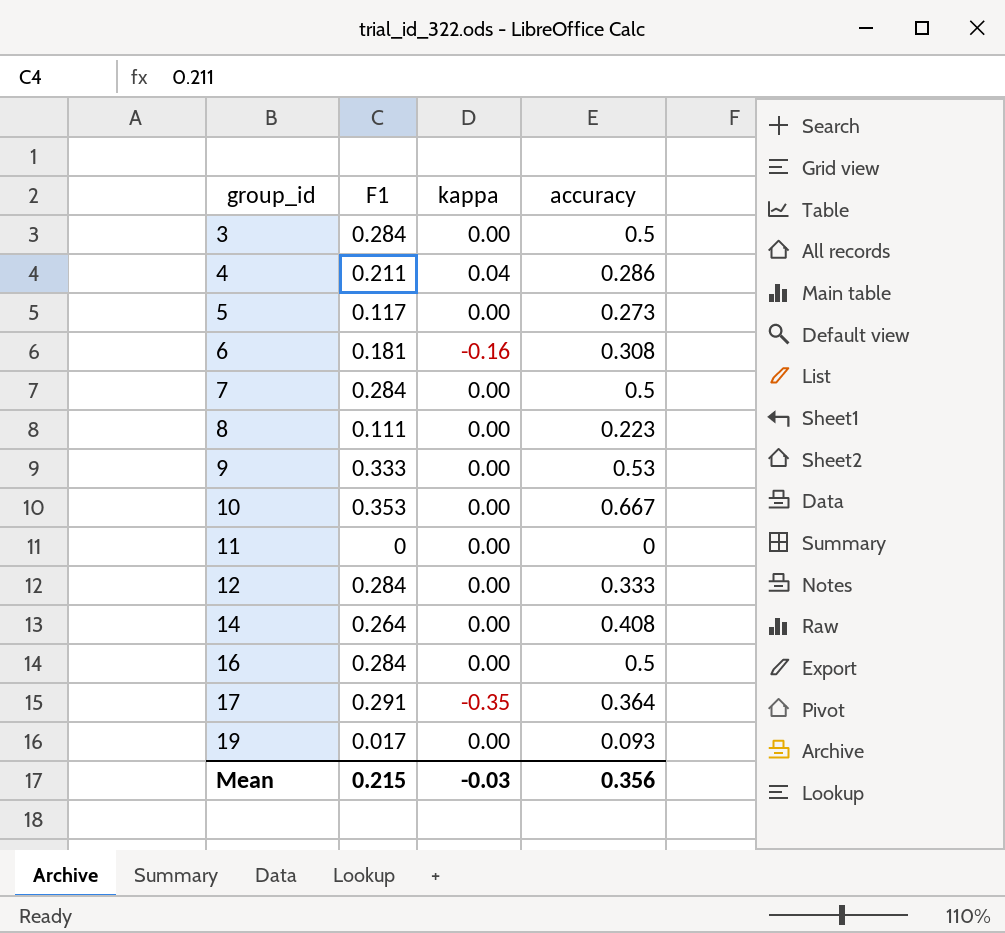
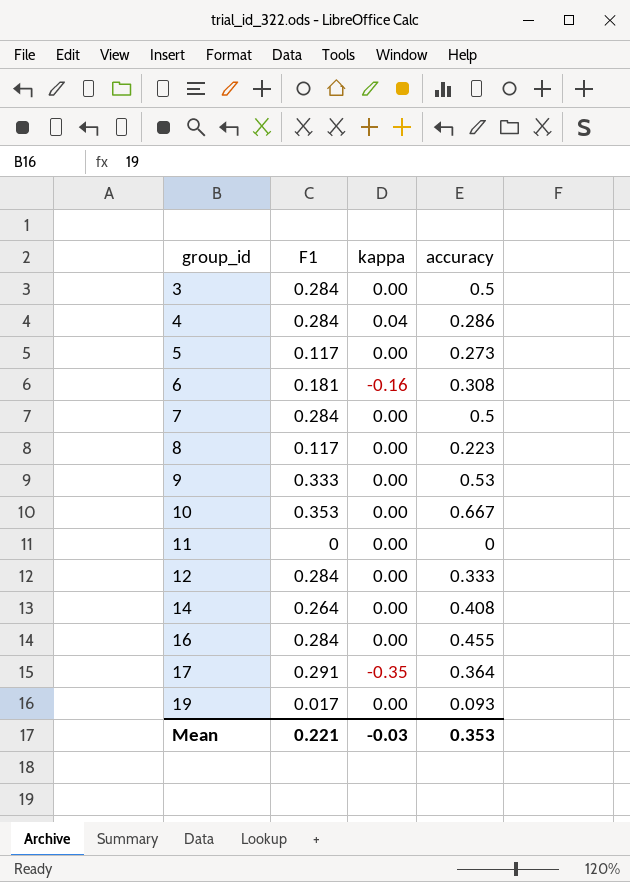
4 | F1: 0.211 -> 0.284
8 | F1: 0.111 -> 0.117
16 | accuracy: 0.5 -> 0.455
Mean | F1: 0.215 -> 0.221
Mean | accuracy: 0.356 -> 0.353

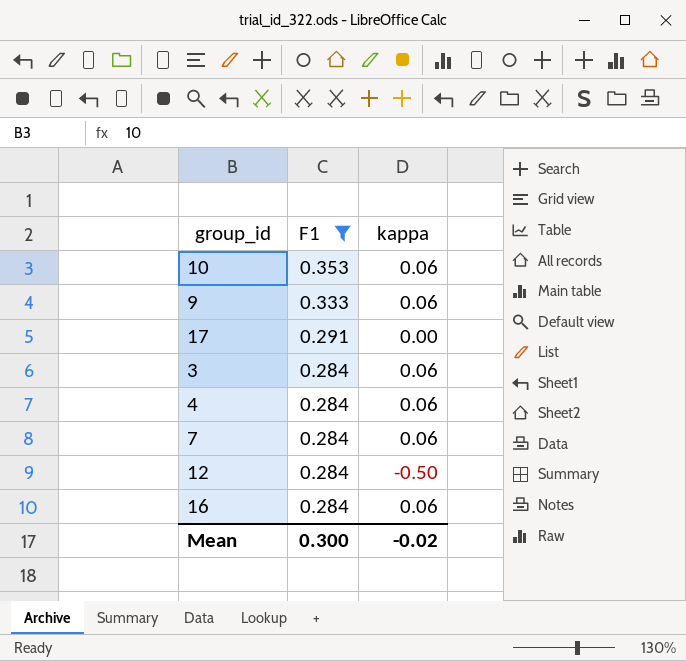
filter: none -> F1 >= 0.284
row order: group_id ascending -> F1 descending
column accuracy | position: 4 -> none
10 | kappa: 0.00 -> 0.06
9 | kappa: 0.00 -> 0.06
17 | kappa: -0.35 -> 0.00
3 | kappa: 0.00 -> 0.06
4 | kappa: 0.04 -> 0.06
7 | kappa: 0.00 -> 0.06
12 | kappa: 0.00 -> -0.50
16 | kappa: 0.00 -> 0.06
Mean | F1: 0.221 -> 0.300
Mean | kappa: -0.03 -> -0.02

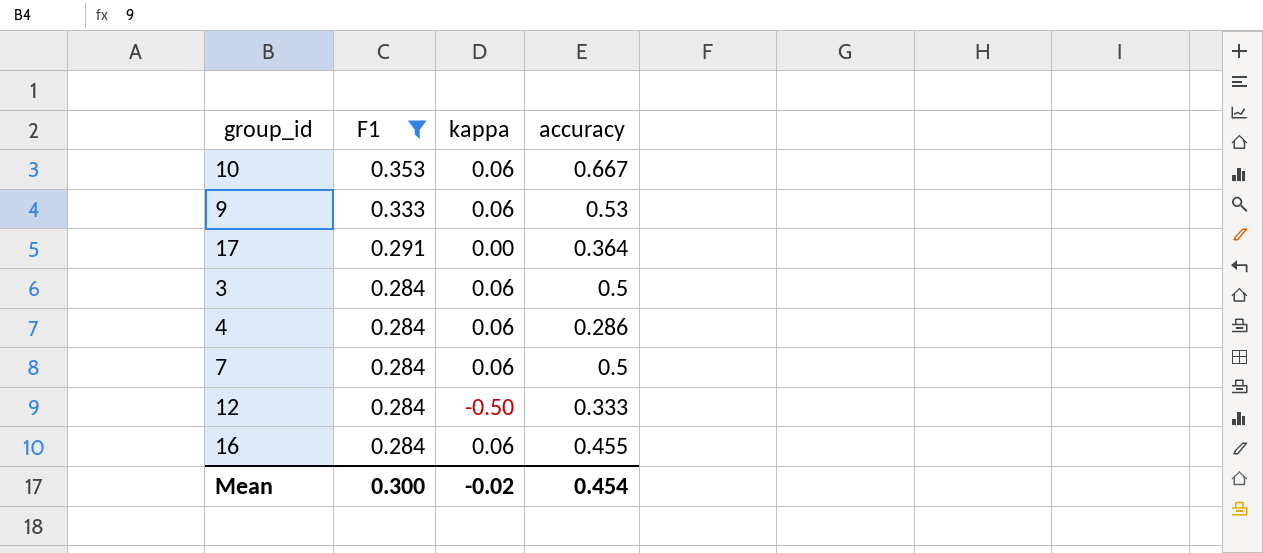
column accuracy | position: none -> 4

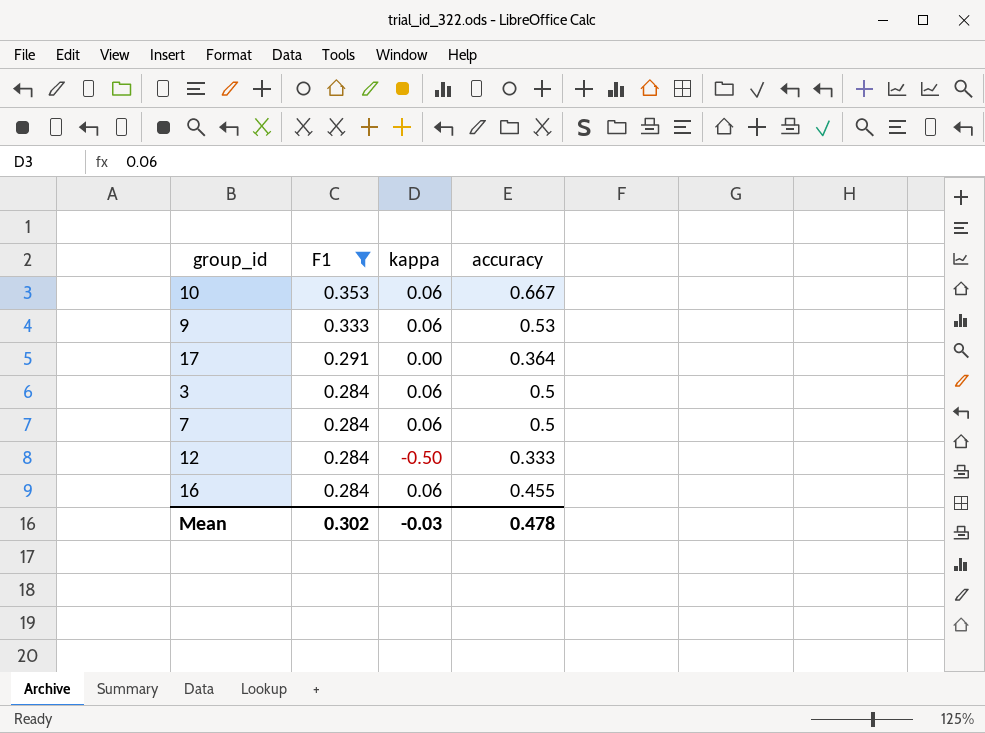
row 4: 0.284 | 0.06 | 0.286 -> none
Mean | F1: 0.300 -> 0.302
Mean | kappa: -0.02 -> -0.03
Mean | accuracy: 0.454 -> 0.478

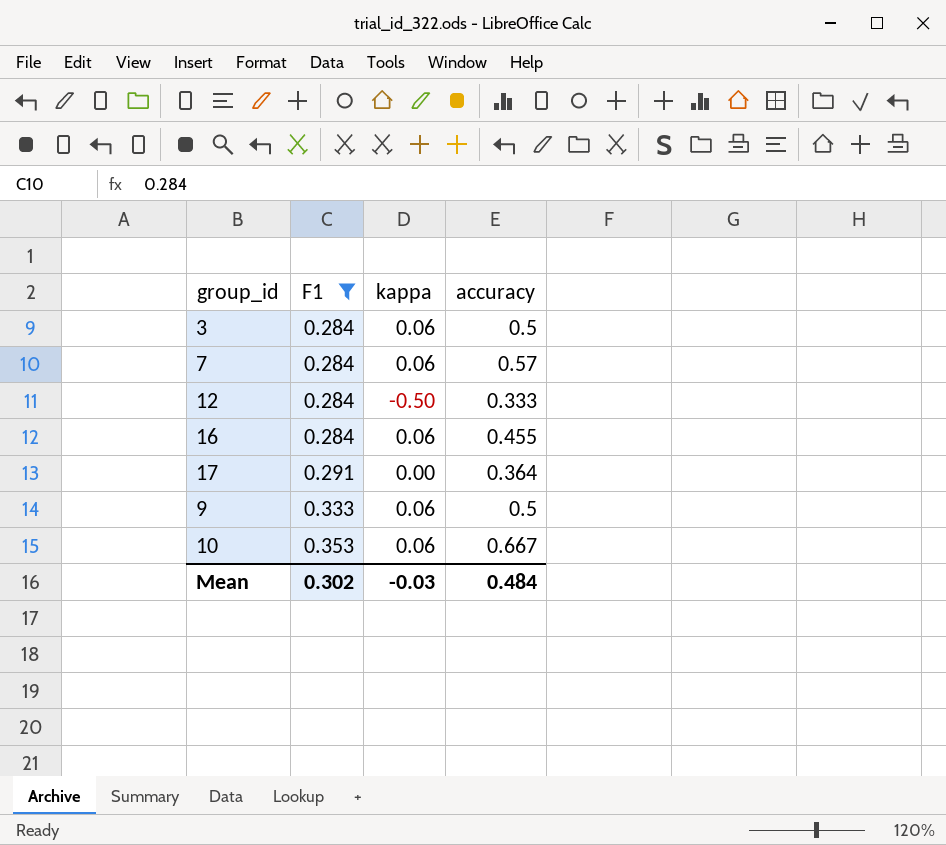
row order: F1 descending -> F1 ascending
7 | accuracy: 0.5 -> 0.57
9 | accuracy: 0.53 -> 0.5
Mean | accuracy: 0.478 -> 0.484

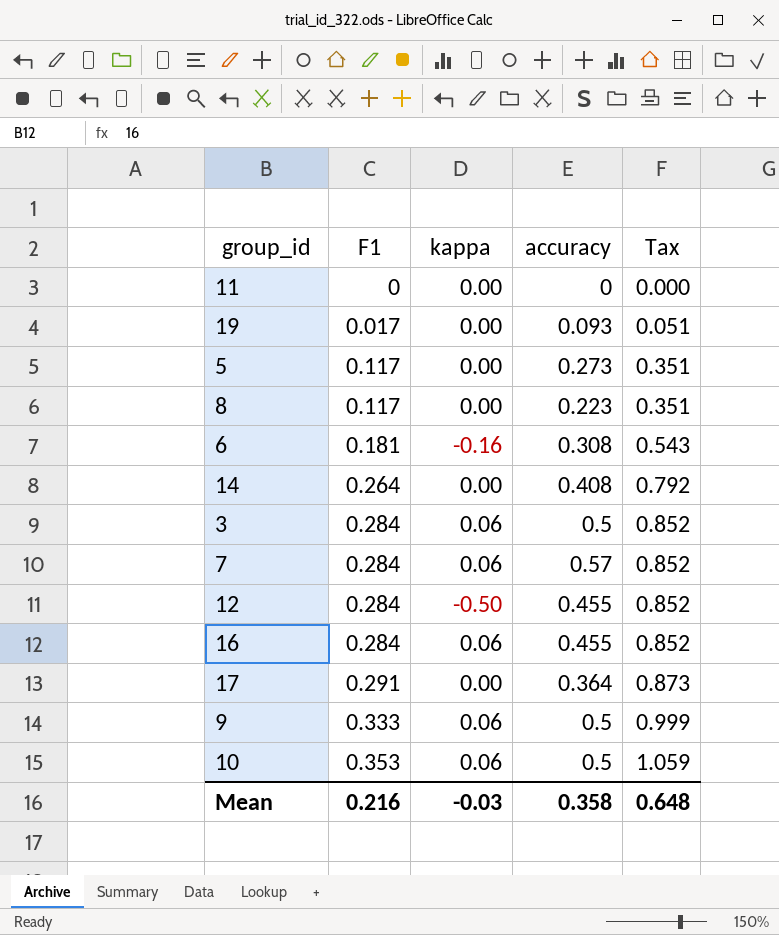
filter: F1 >= 0.284 -> none
column Tax | formula: none -> [F1] * 3
12 | accuracy: 0.333 -> 0.455
10 | accuracy: 0.667 -> 0.5
Mean | F1: 0.302 -> 0.216
Mean | accuracy: 0.484 -> 0.358

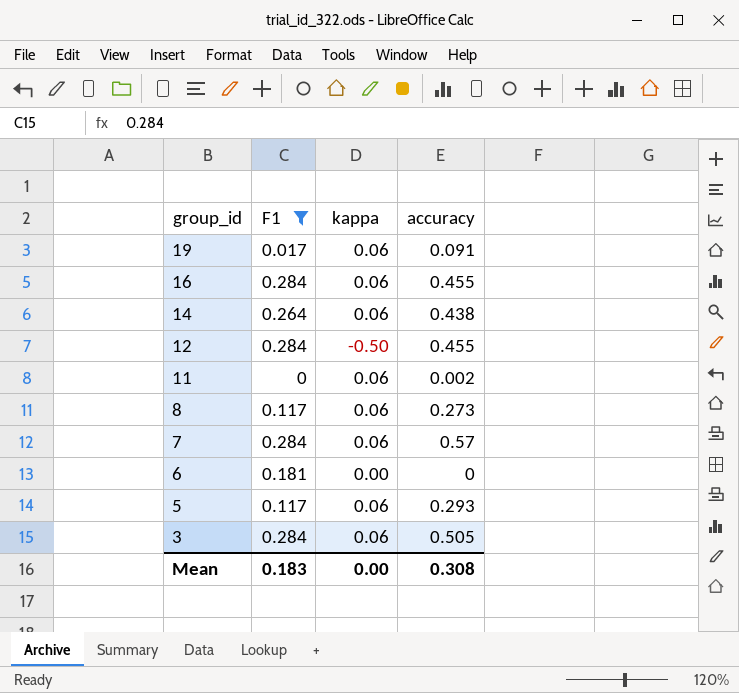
filter: none -> F1 <= 0.284
row order: F1 ascending -> group_id descending
column Tax | formula: [F1] * 3 -> none
19 | kappa: 0.00 -> 0.06
19 | accuracy: 0.093 -> 0.091
14 | kappa: 0.00 -> 0.06
14 | accuracy: 0.408 -> 0.438
11 | kappa: 0.00 -> 0.06
11 | accuracy: 0 -> 0.002
8 | kappa: 0.00 -> 0.06
8 | accuracy: 0.223 -> 0.273
6 | kappa: -0.16 -> 0.00
6 | accuracy: 0.308 -> 0
5 | kappa: 0.00 -> 0.06
5 | accuracy: 0.273 -> 0.293
3 | accuracy: 0.5 -> 0.505
Mean | F1: 0.216 -> 0.183
Mean | kappa: -0.03 -> 0.00
Mean | accuracy: 0.358 -> 0.308

